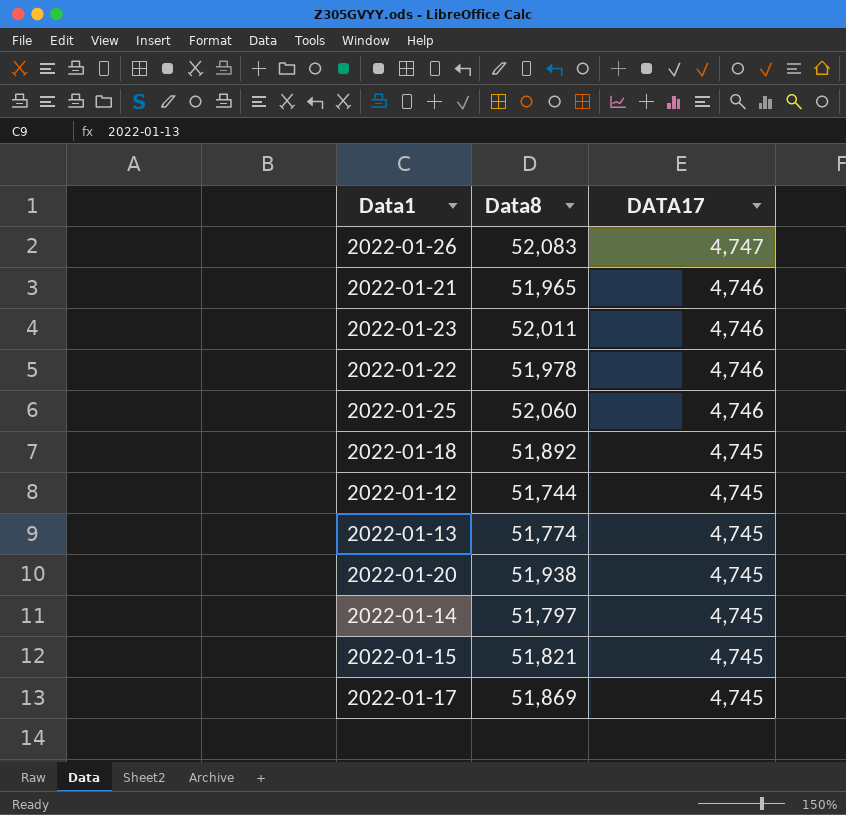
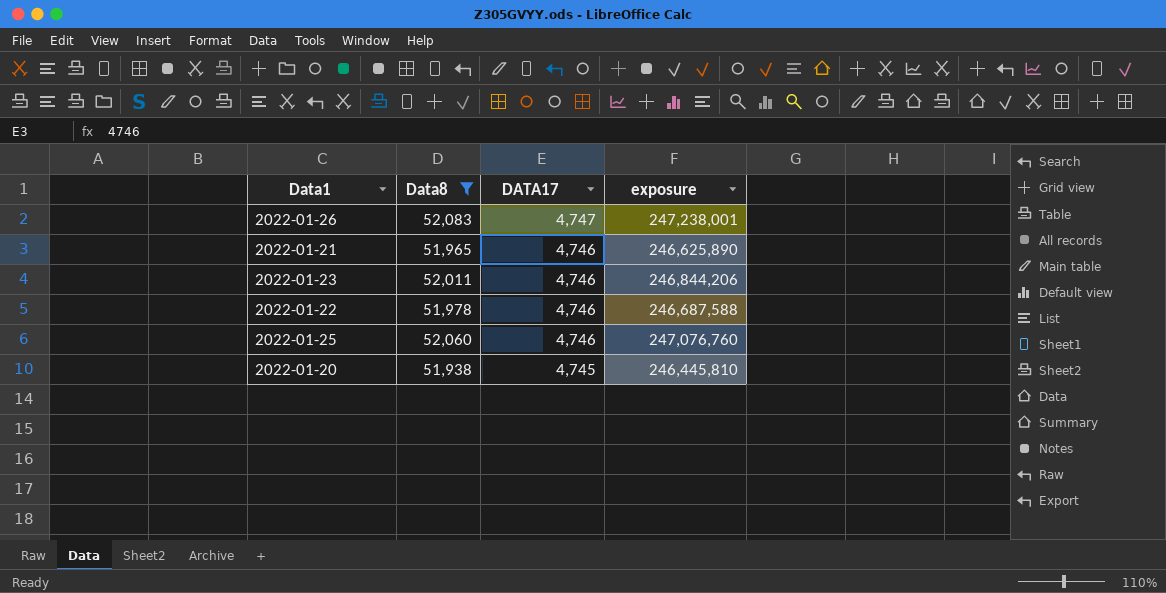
filter: none -> Data8 >= 51,938
column exposure | formula: none -> [Data8] * [DATA17]

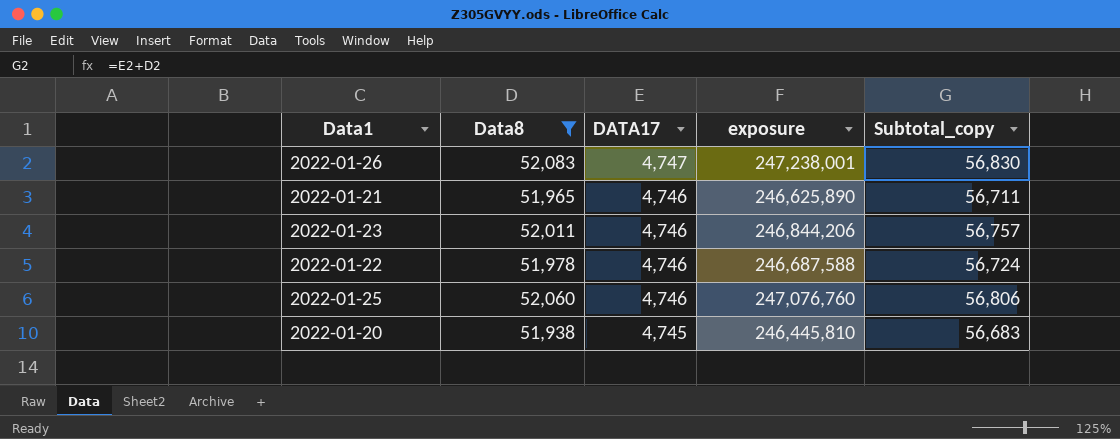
column Subtotal_copy | formula: none -> [Data8] + [DATA17]

